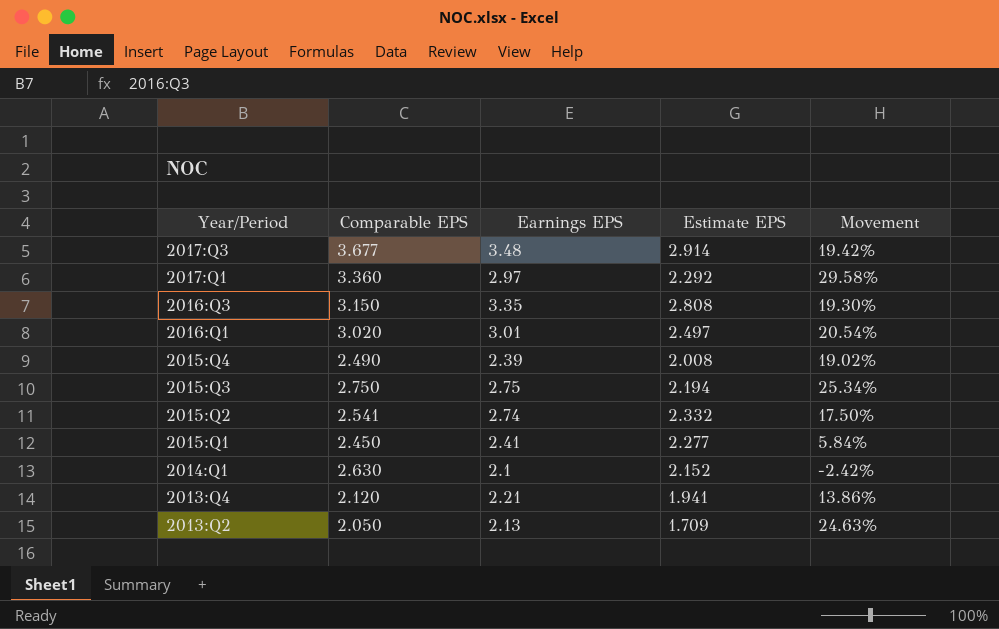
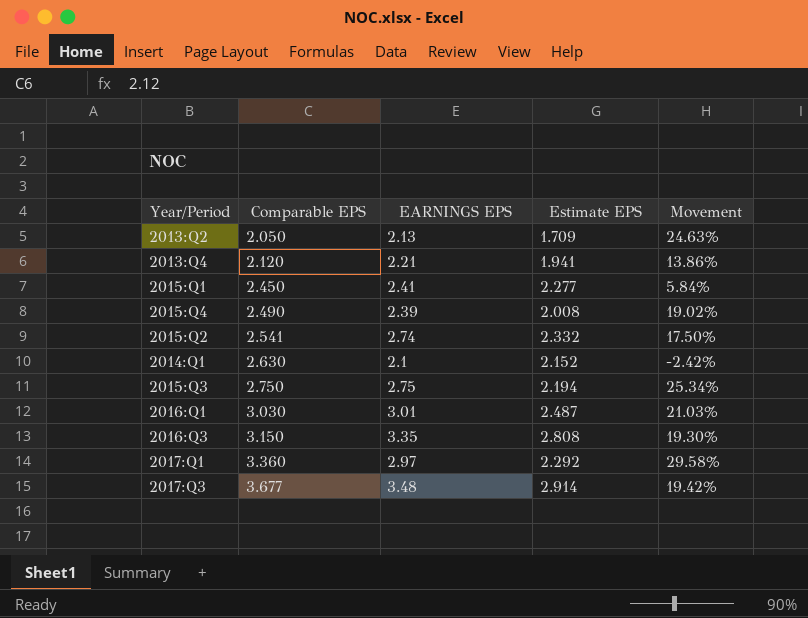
row order: Year/Period descending -> Comparable EPS ascending
column name: Earnings EPS -> EARNINGS EPS
2016:Q1 | Comparable EPS: 3.020 -> 3.030
2016:Q1 | Estimate EPS: 2.497 -> 2.487
2016:Q1 | Movement: 20.54% -> 21.03%

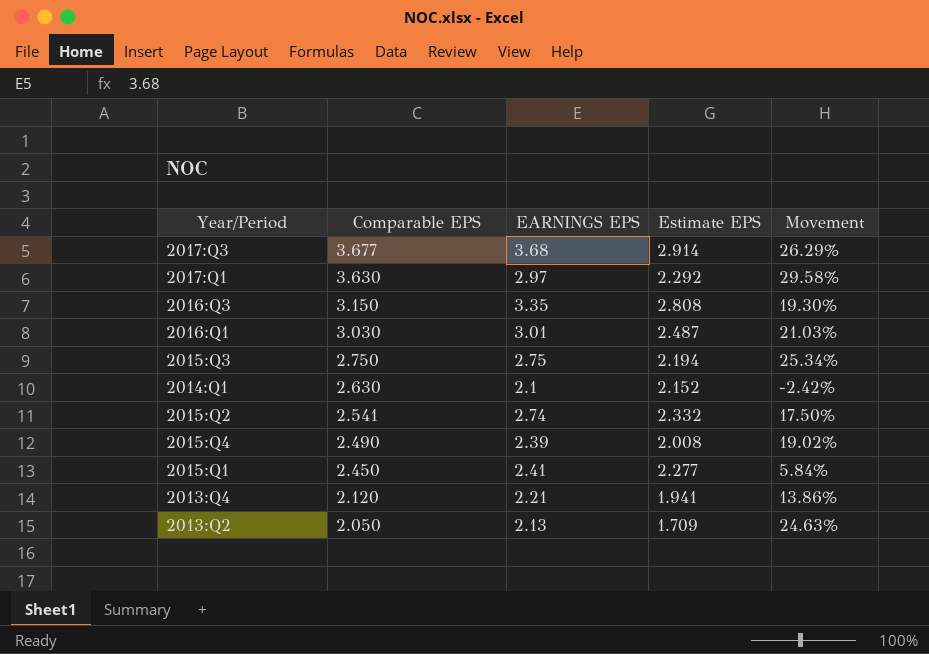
row order: Comparable EPS ascending -> Comparable EPS descending
2017:Q3 | EARNINGS EPS: 3.48 -> 3.68
2017:Q3 | Movement: 19.42% -> 26.29%
2017:Q1 | Comparable EPS: 3.360 -> 3.630

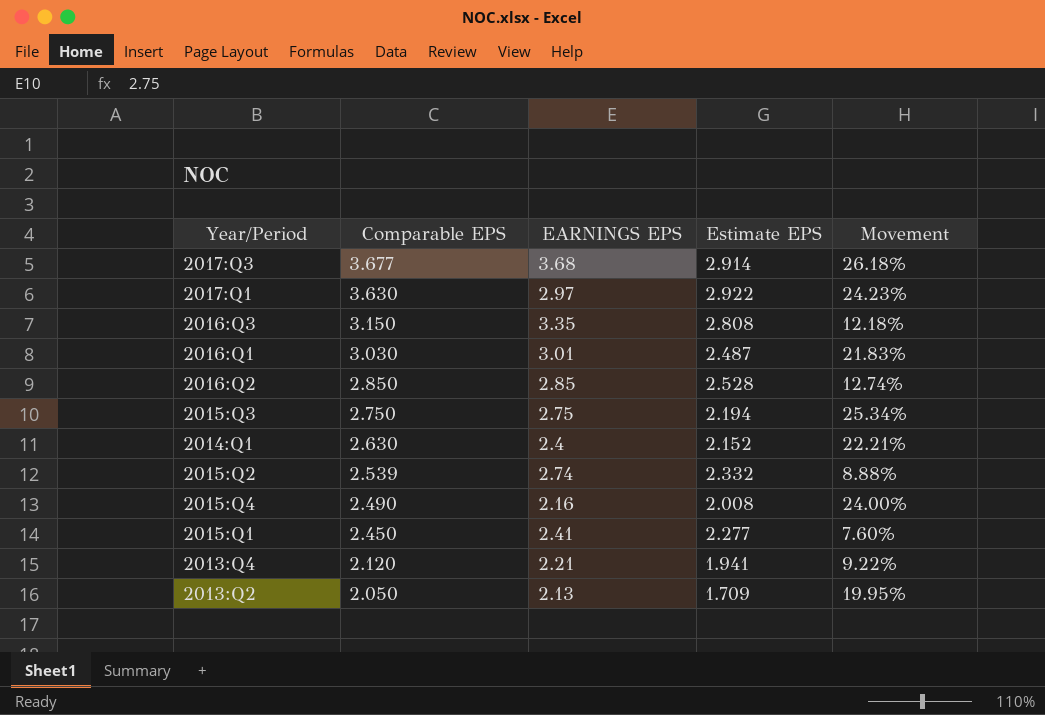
column Movement | formula: ([EARNINGS EPS] - [Estimate EPS]) / [Estimate EPS] -> ([Comparable EPS] - [Estimate EPS]) / [Estimate EPS]
2017:Q1 | Estimate EPS: 2.292 -> 2.922
row 2016:Q2: none -> 2.850 | 2.85 | 2.528 | 12.74%
2014:Q1 | EARNINGS EPS: 2.1 -> 2.4
2015:Q2 | Comparable EPS: 2.541 -> 2.539
2015:Q4 | EARNINGS EPS: 2.39 -> 2.16

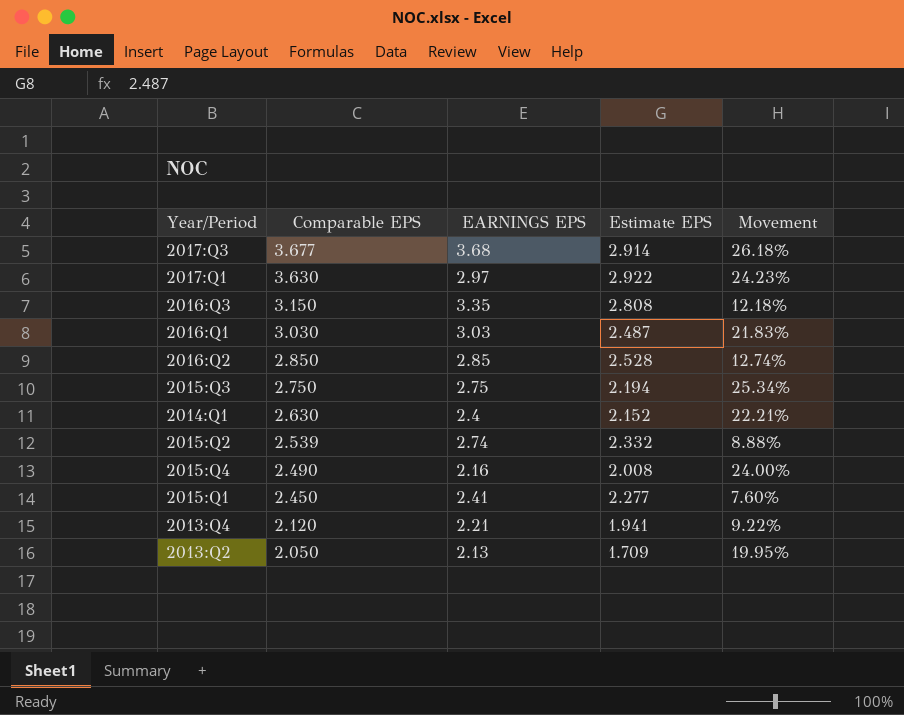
2016:Q1 | EARNINGS EPS: 3.01 -> 3.03

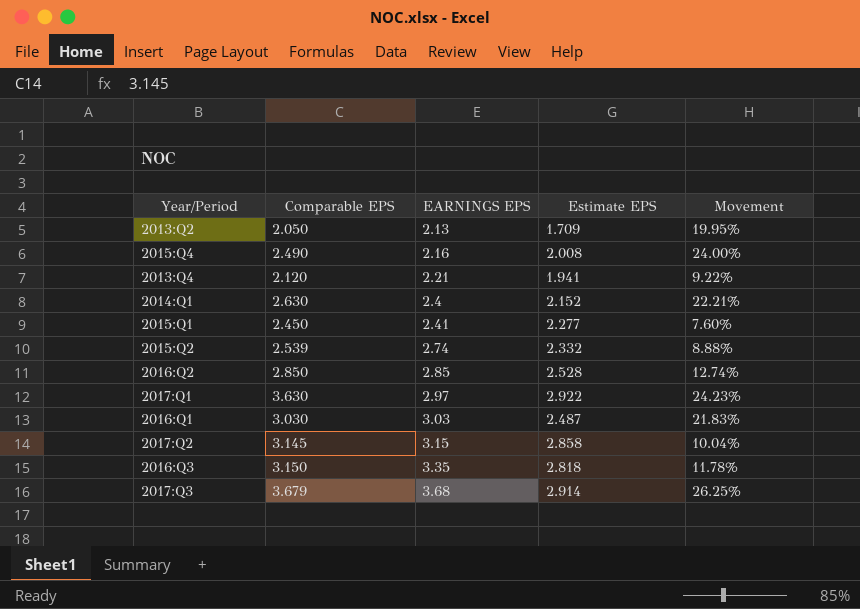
row order: Comparable EPS descending -> EARNINGS EPS ascending
row 2015:Q3: 2.750 | 2.75 | 2.194 | 25.34% -> none
row 2017:Q2: none -> 3.145 | 3.15 | 2.858 | 10.04%
2016:Q3 | Estimate EPS: 2.808 -> 2.818
2016:Q3 | Movement: 12.18% -> 11.78%
2017:Q3 | Comparable EPS: 3.677 -> 3.679
2017:Q3 | Movement: 26.18% -> 26.25%

